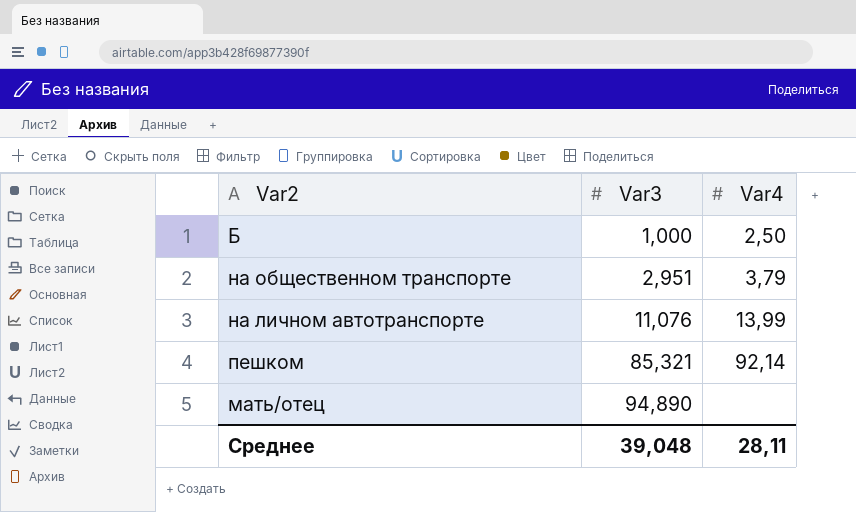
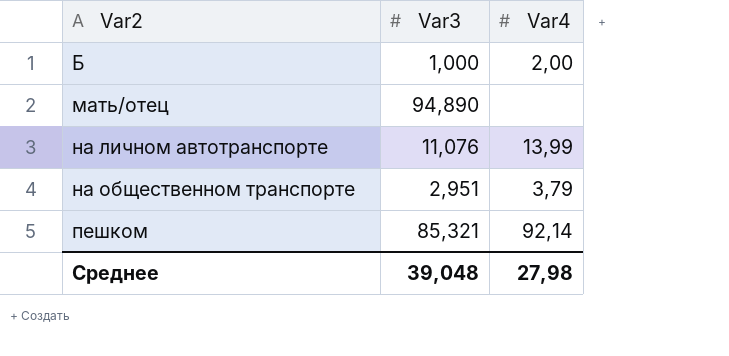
row order: Var3 ascending -> Var2 ascending
Б | Var4: 2,50 -> 2,00
Среднее | Var4: 28,11 -> 27,98

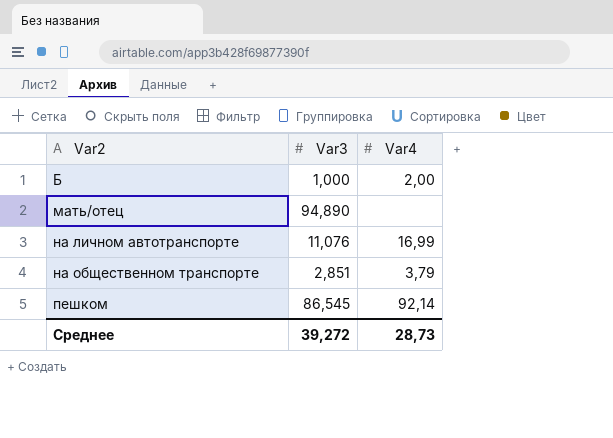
на личном автотранспорте | Var4: 13,99 -> 16,99
на общественном транспорте | Var3: 2,951 -> 2,851
пешком | Var3: 85,321 -> 86,545
Среднее | Var3: 39,048 -> 39,272
Среднее | Var4: 27,98 -> 28,73

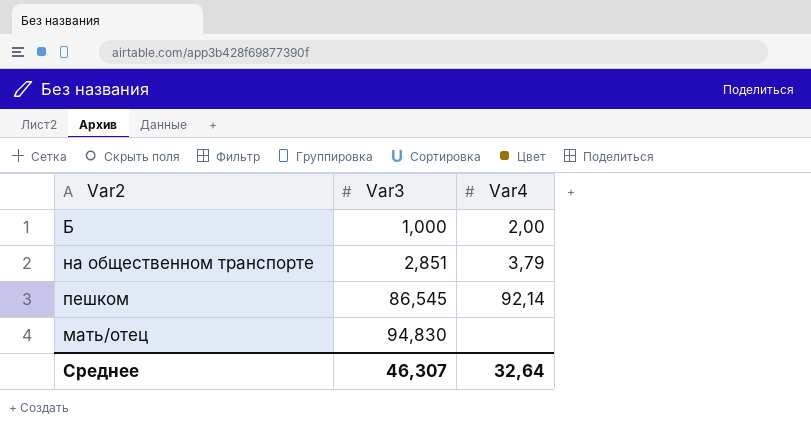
row order: Var2 ascending -> Var3 ascending
row на личном автотранспорте: 11,076 | 16,99 -> none
мать/отец | Var3: 94,890 -> 94,830
Среднее | Var3: 39,272 -> 46,307
Среднее | Var4: 28,73 -> 32,64

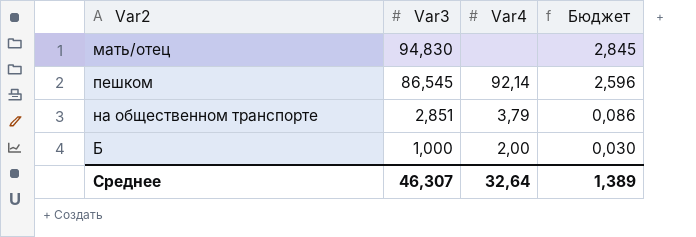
row order: Var3 ascending -> Var3 descending
column Бюджет | formula: none -> [Var3] * 0,03

